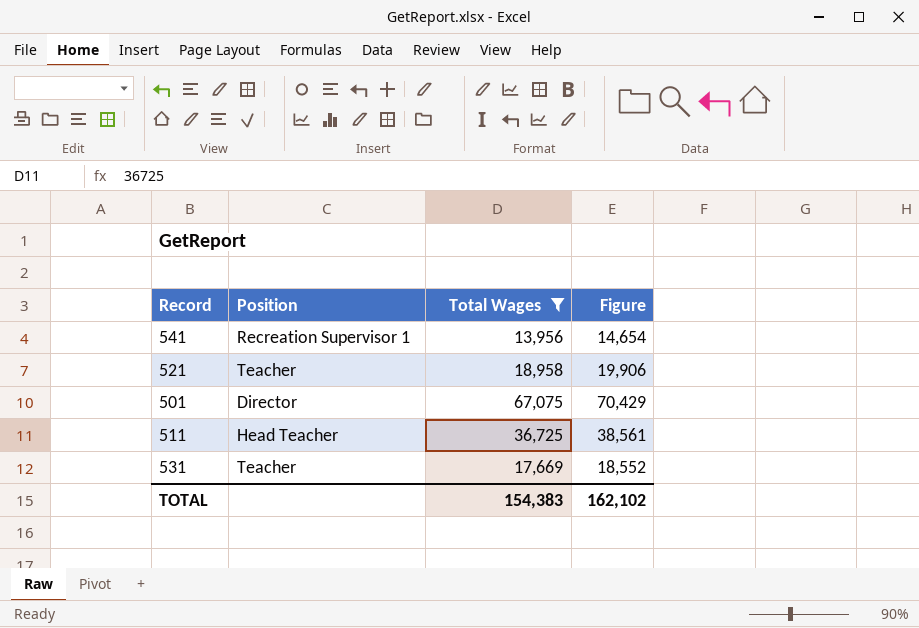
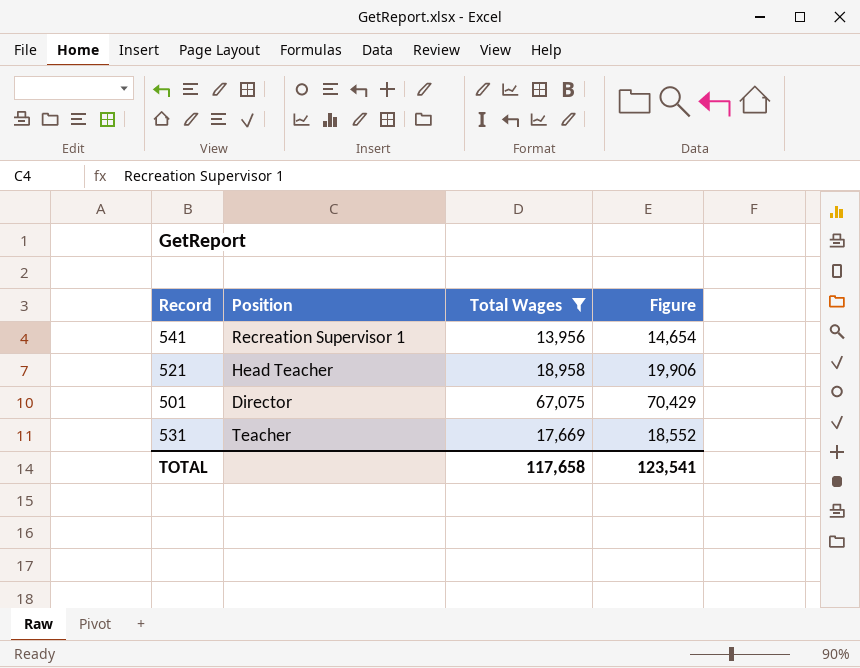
row 511: Head Teacher | 36,725 | 38,561 -> none
521 | Position: Teacher -> Head Teacher
TOTAL | Total Wages: 154,383 -> 117,658
TOTAL | Figure: 162,102 -> 123,541

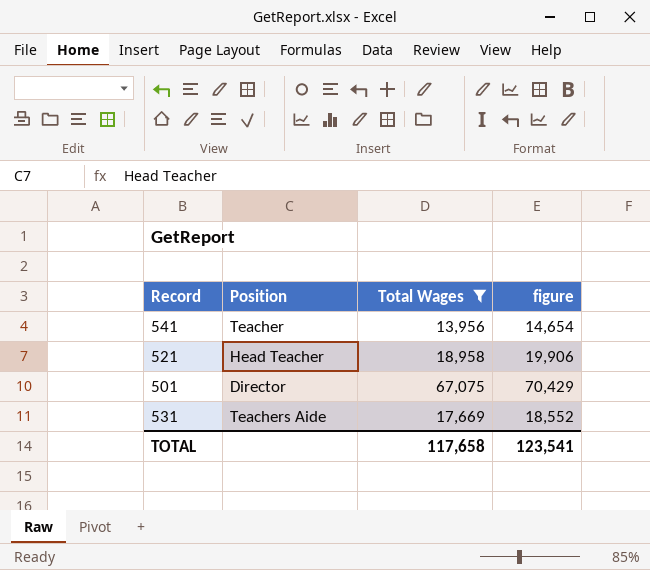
column name: Figure -> figure
541 | Position: Recreation Supervisor 1 -> Teacher
531 | Position: Teacher -> Teachers Aide

